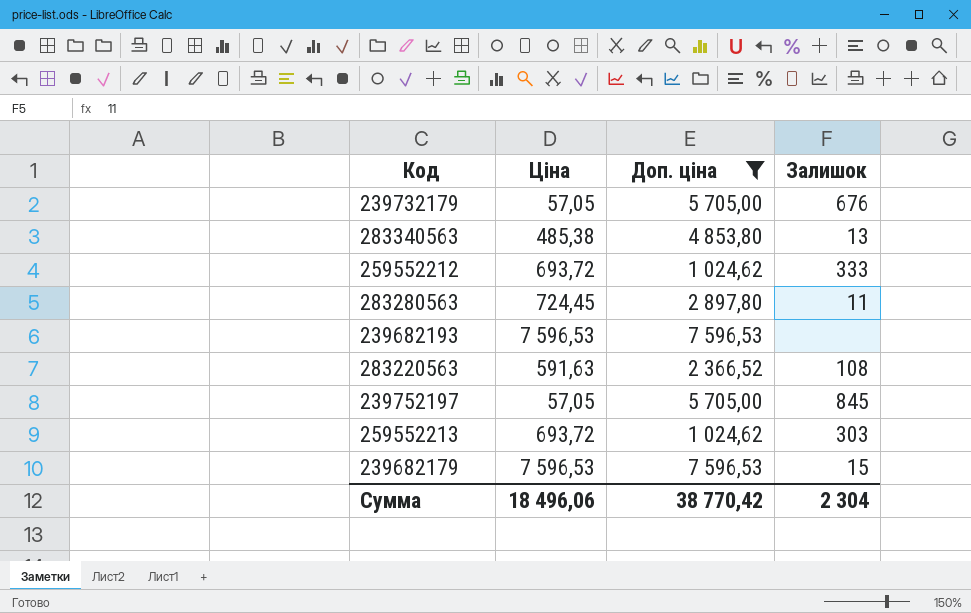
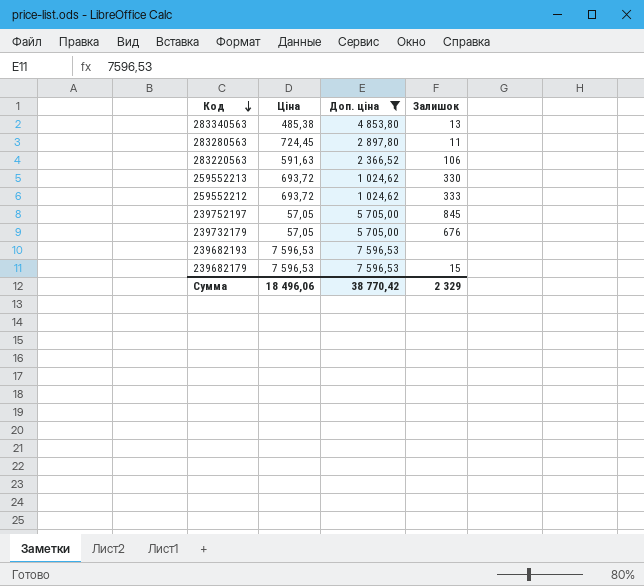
row order: none -> Код descending
283220563 | Залишок: 108 -> 106
259552213 | Залишок: 303 -> 330
Сумма | Залишок: 2 304 -> 2 329

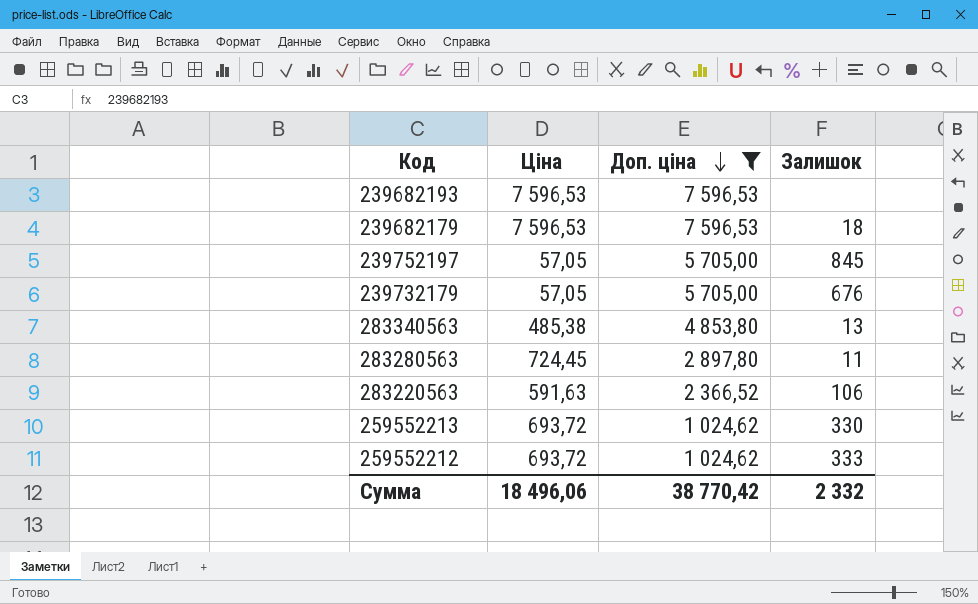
row order: Код descending -> Доп. ціна descending
239682179 | Залишок: 15 -> 18
Сумма | Залишок: 2 329 -> 2 332

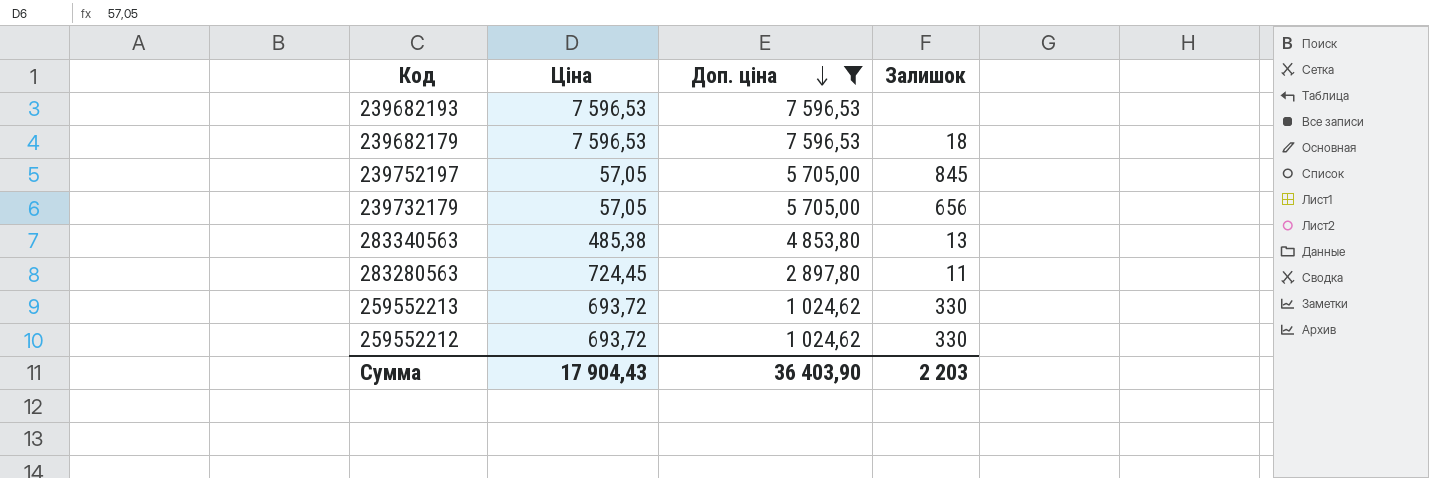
row 283220563: 591,63 | 2 366,52 | 106 -> none
239732179 | Залишок: 676 -> 656
259552212 | Залишок: 333 -> 330
Сумма | Ціна: 18 496,06 -> 17 904,43
Сумма | Доп. ціна: 38 770,42 -> 36 403,90
Сумма | Залишок: 2 332 -> 2 203

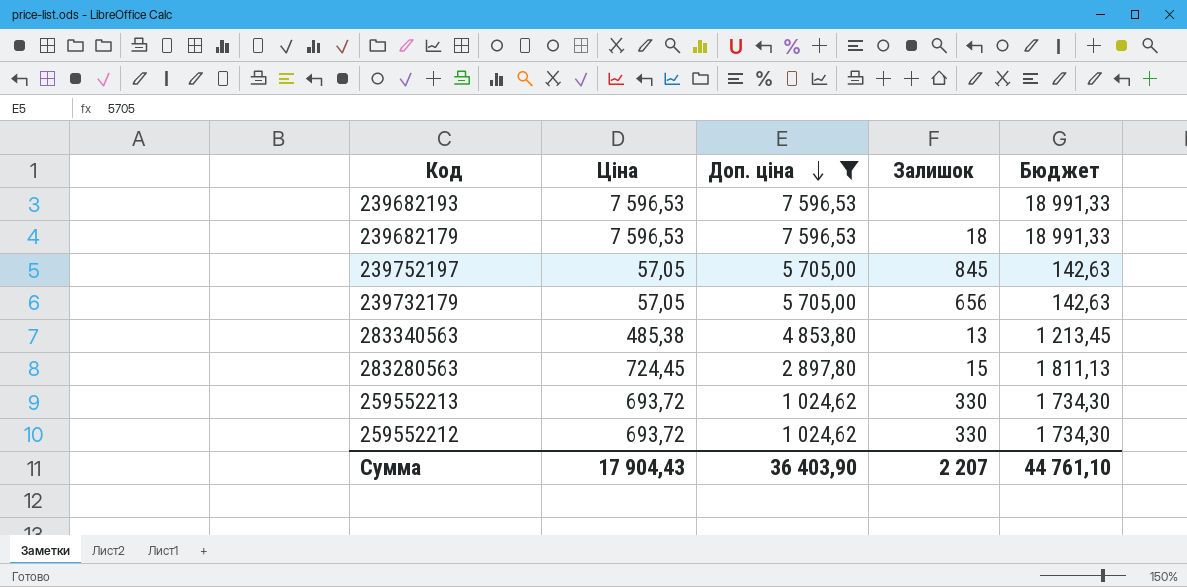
column Бюджет | formula: none -> [Ціна] * 2,5
283280563 | Залишок: 11 -> 15
Сумма | Залишок: 2 203 -> 2 207

